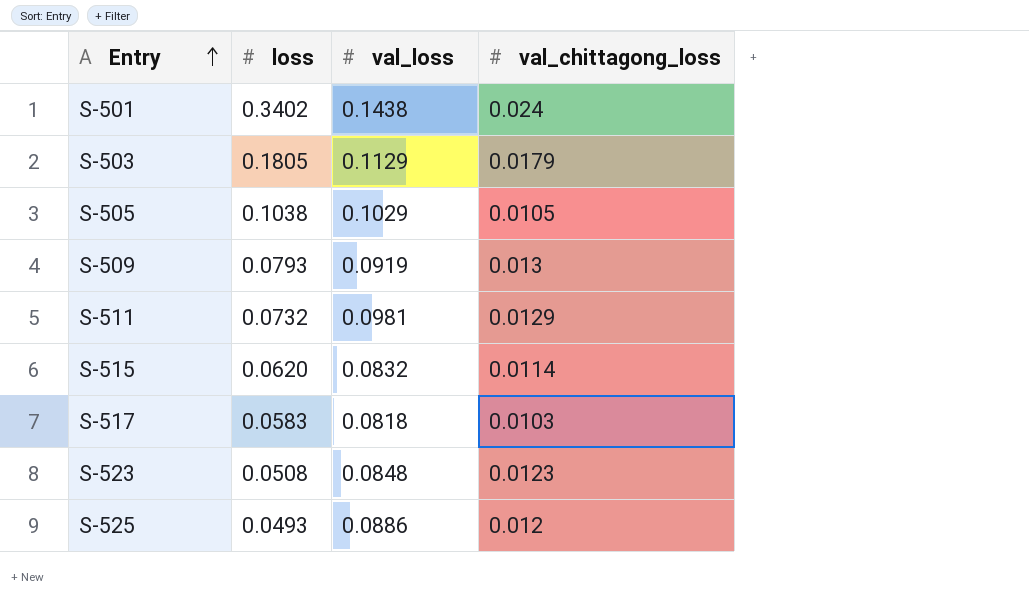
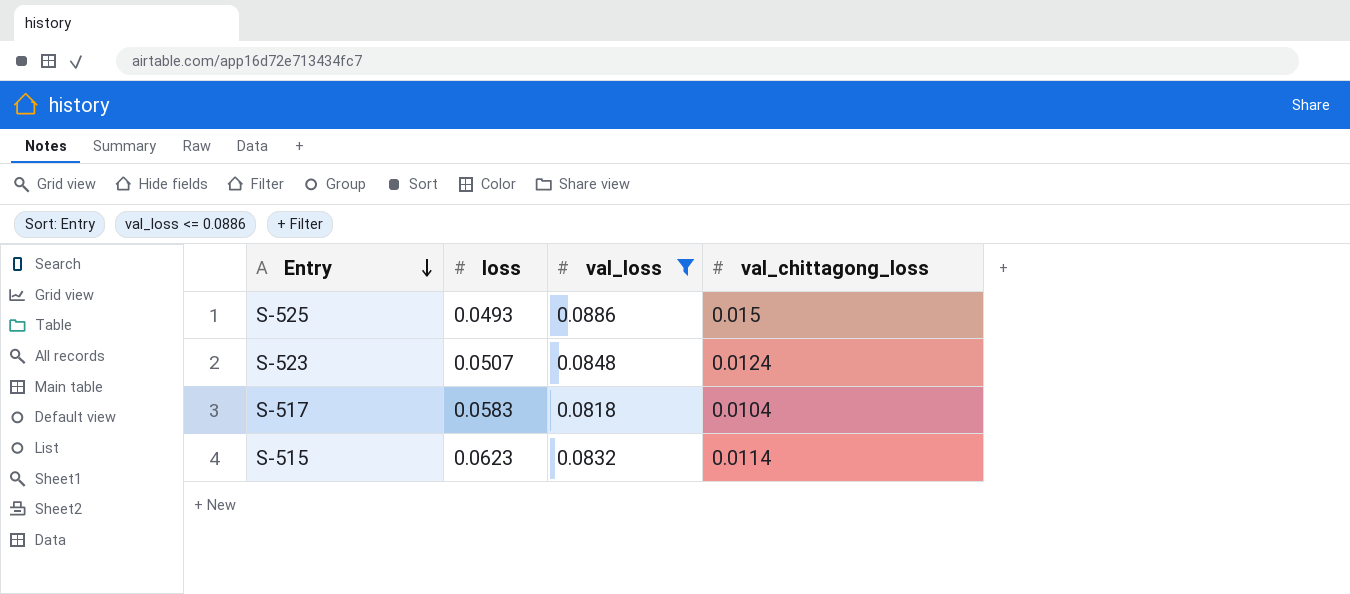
filter: none -> val_loss <= 0.0886
row order: Entry ascending -> Entry descending
S-525 | val_chittagong_loss: 0.012 -> 0.015
S-523 | loss: 0.0508 -> 0.0507
S-523 | val_chittagong_loss: 0.0123 -> 0.0124
S-517 | val_chittagong_loss: 0.0103 -> 0.0104
S-515 | loss: 0.0620 -> 0.0623

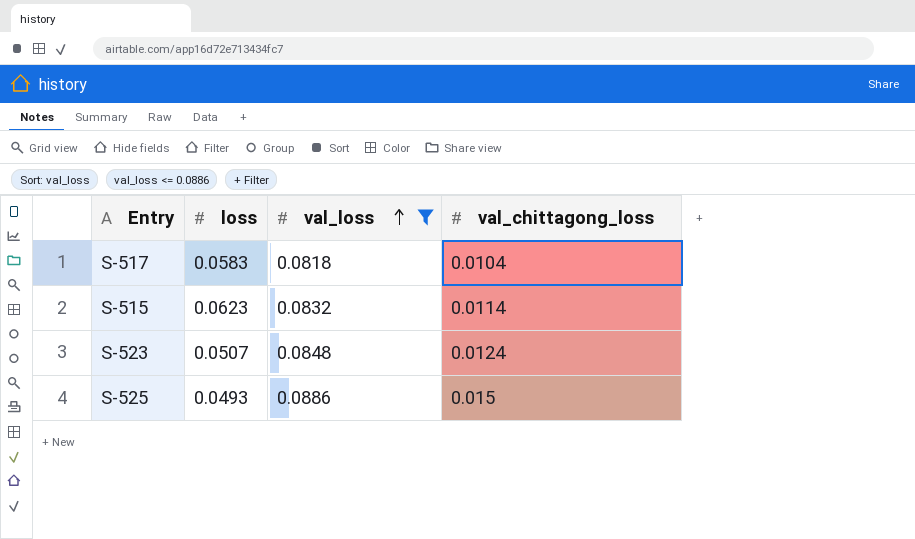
row order: Entry descending -> val_loss ascending

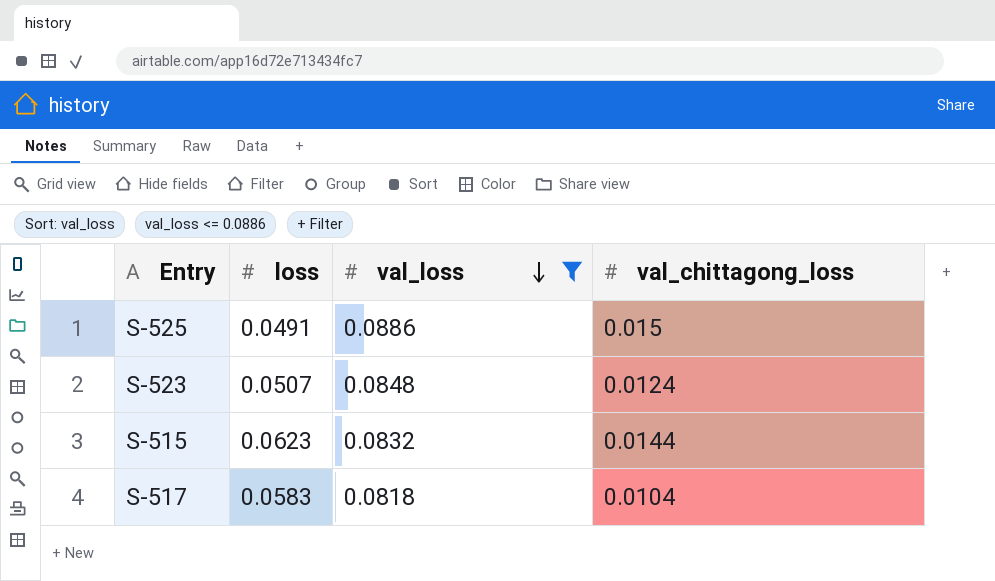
row order: val_loss ascending -> val_loss descending
S-525 | loss: 0.0493 -> 0.0491
S-515 | val_chittagong_loss: 0.0114 -> 0.0144

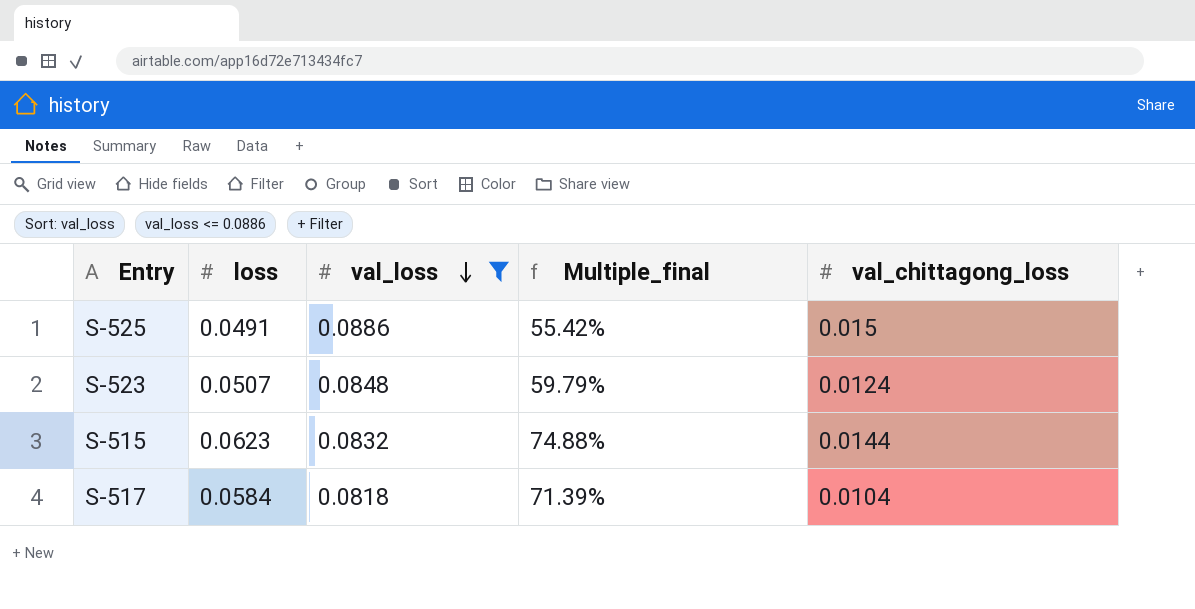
column Multiple_final | formula: none -> [loss] / [val_loss]
S-517 | loss: 0.0583 -> 0.0584

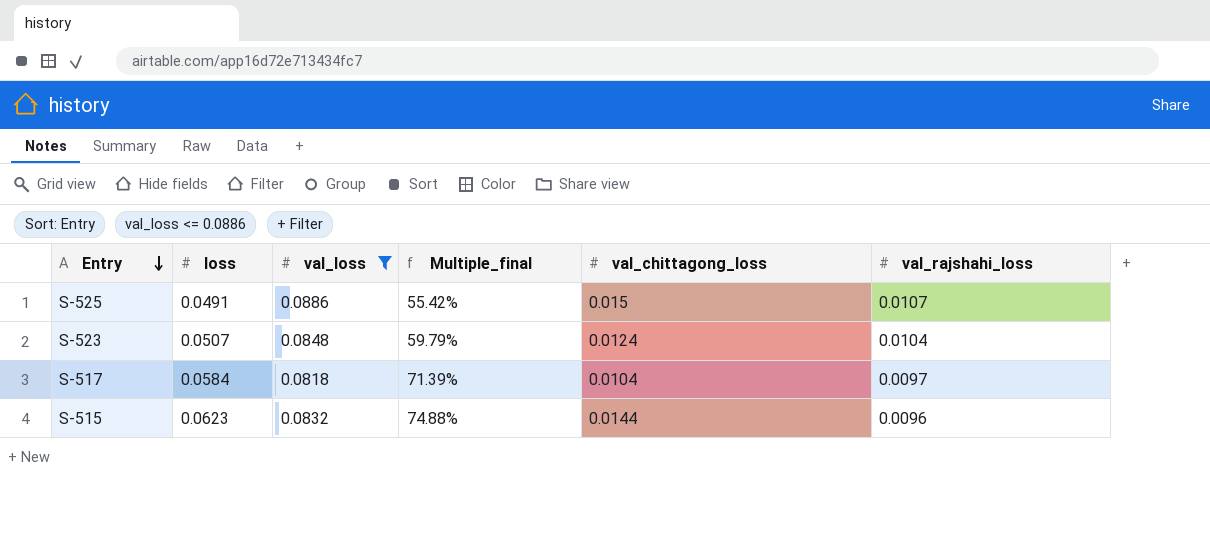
row order: val_loss descending -> Entry descending
column val_rajshahi_loss | position: none -> 6

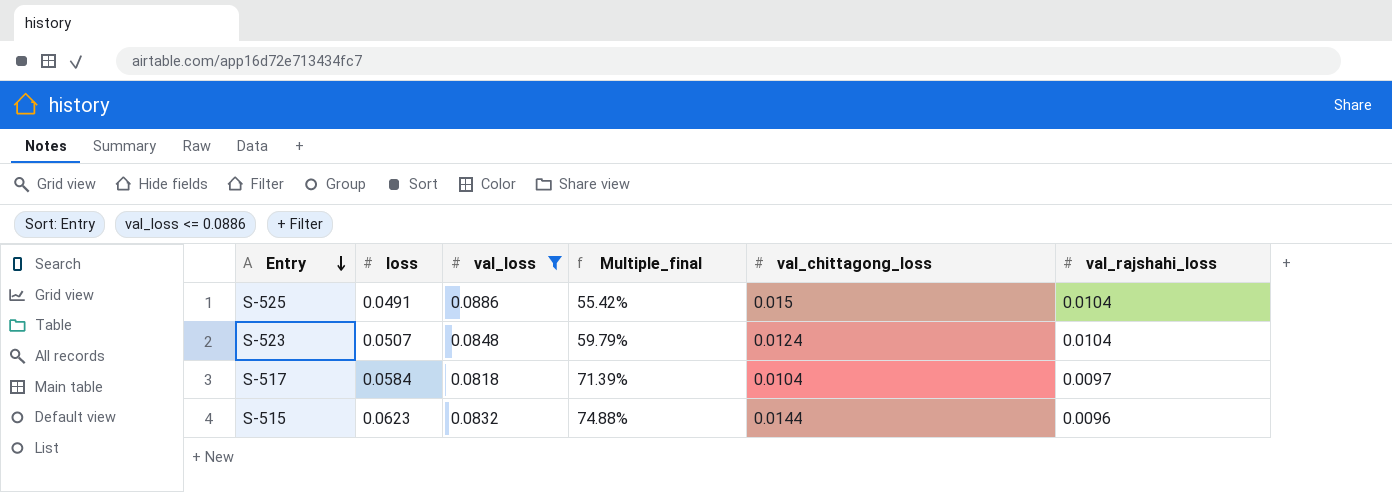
S-525 | val_rajshahi_loss: 0.0107 -> 0.0104

